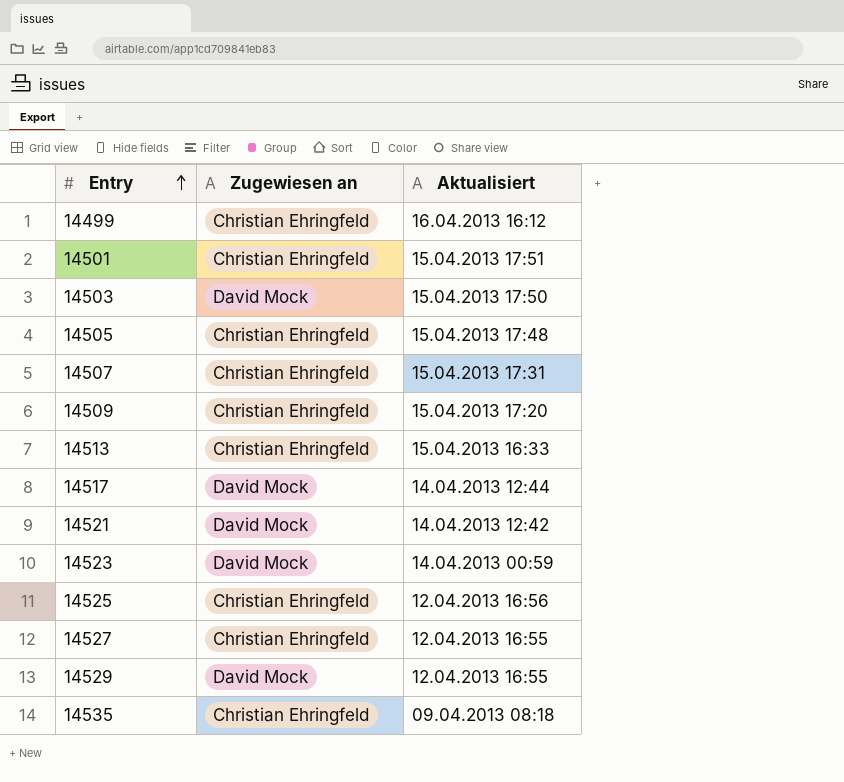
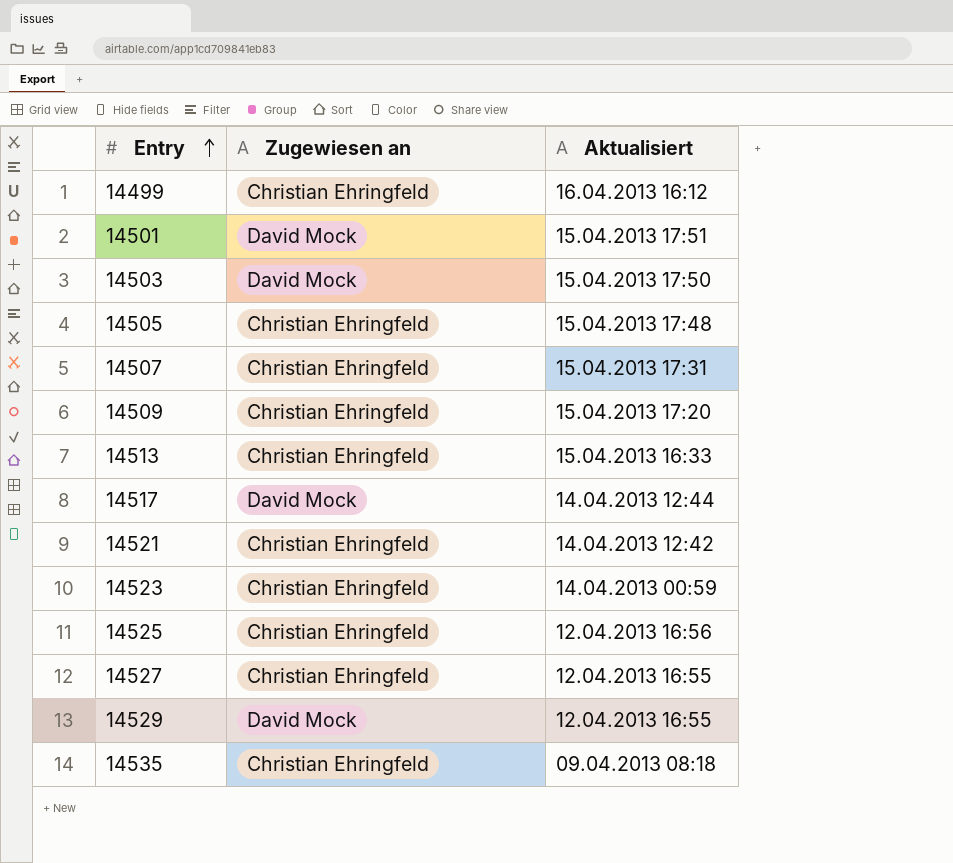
14501 | Zugewiesen an: Christian Ehringfeld -> David Mock
14521 | Zugewiesen an: David Mock -> Christian Ehringfeld
14523 | Zugewiesen an: David Mock -> Christian Ehringfeld

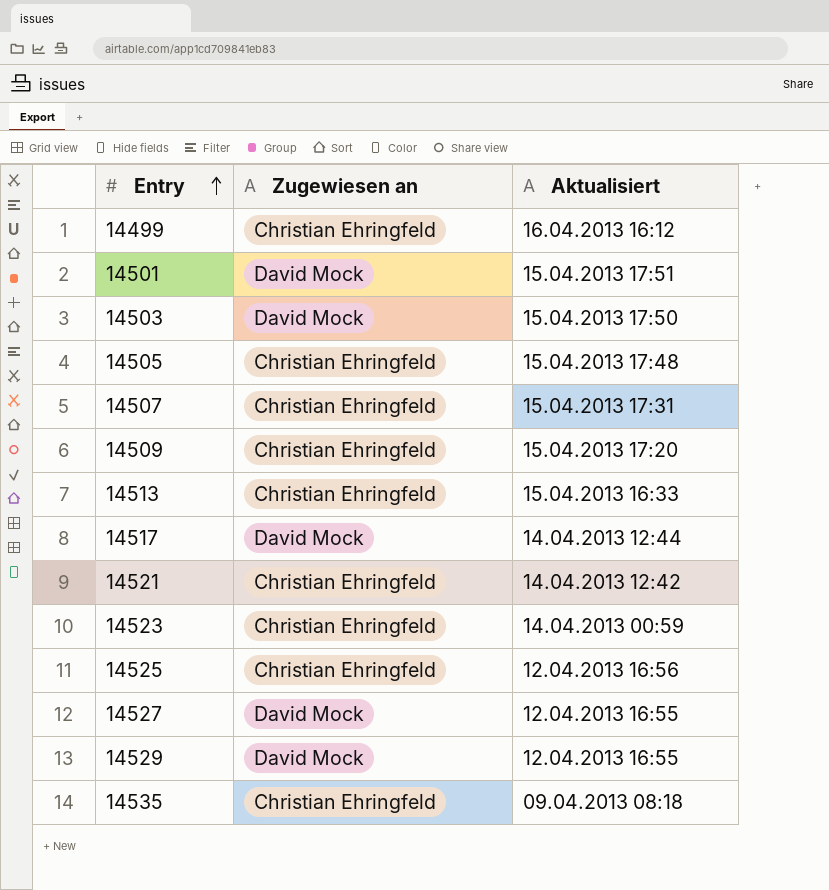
14527 | Zugewiesen an: Christian Ehringfeld -> David Mock

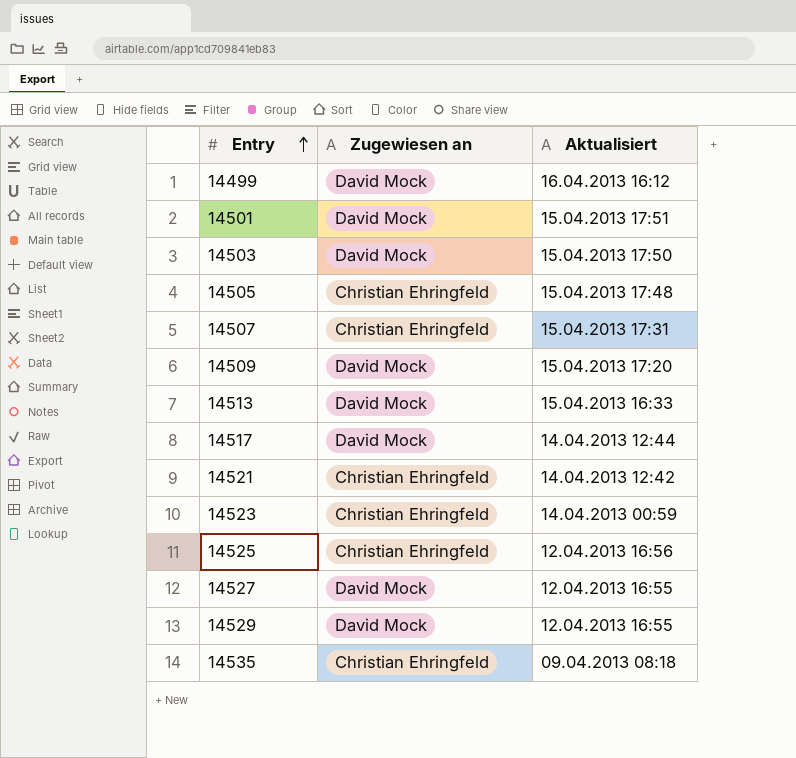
14499 | Zugewiesen an: Christian Ehringfeld -> David Mock
14509 | Zugewiesen an: Christian Ehringfeld -> David Mock
14513 | Zugewiesen an: Christian Ehringfeld -> David Mock

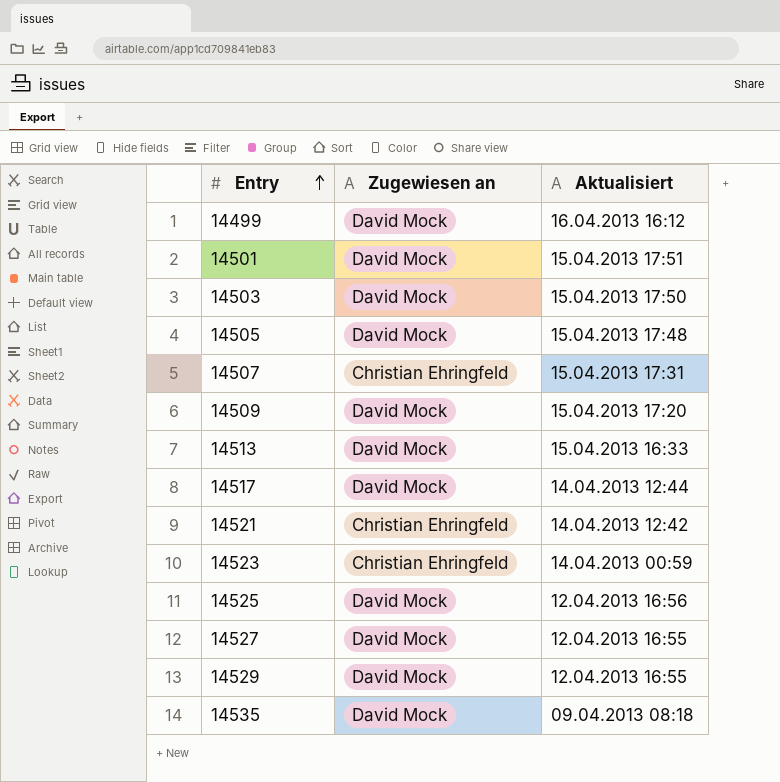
14505 | Zugewiesen an: Christian Ehringfeld -> David Mock
14525 | Zugewiesen an: Christian Ehringfeld -> David Mock
14535 | Zugewiesen an: Christian Ehringfeld -> David Mock

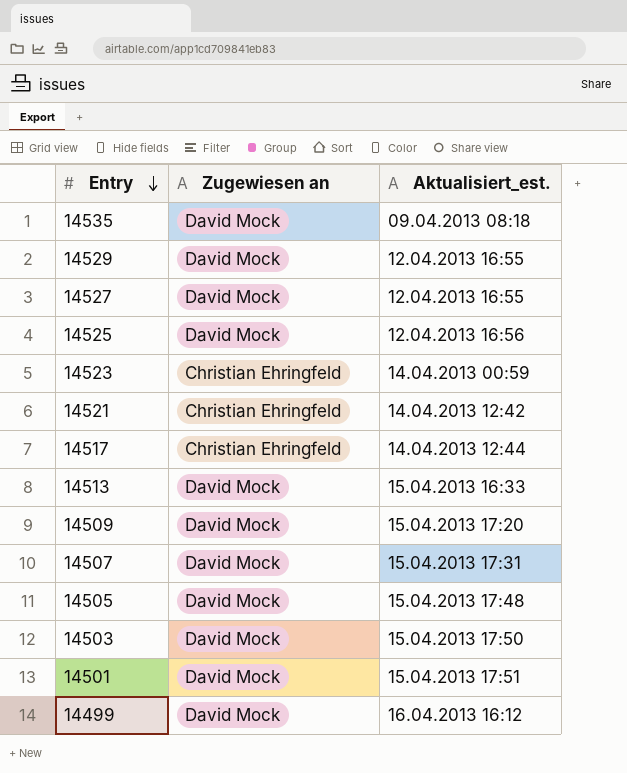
row order: Entry ascending -> Entry descending
column name: Aktualisiert -> Aktualisiert_est.
14517 | Zugewiesen an: David Mock -> Christian Ehringfeld
14507 | Zugewiesen an: Christian Ehringfeld -> David Mock

